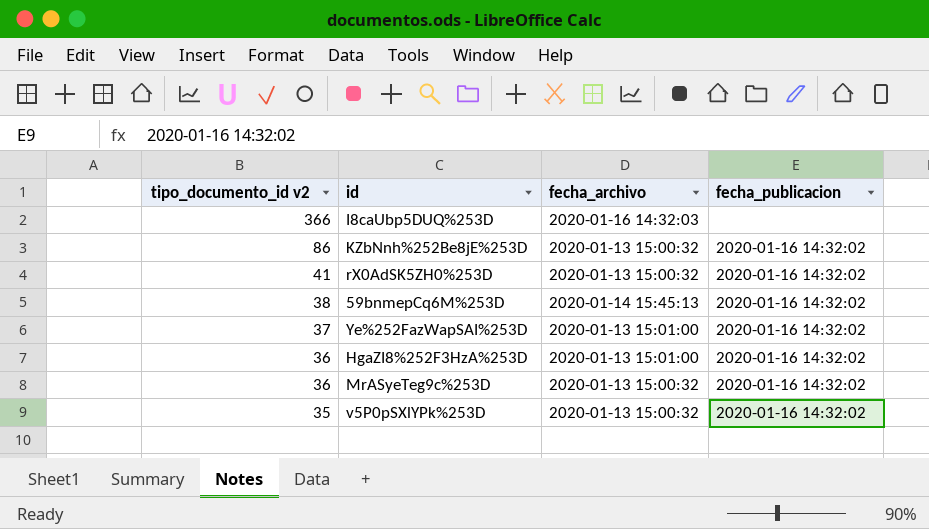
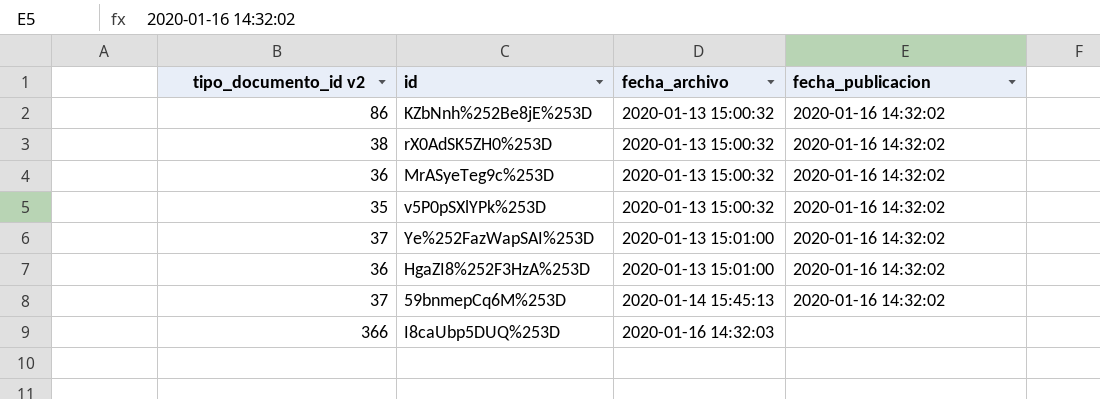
row order: tipo_documento_id v2 descending -> fecha_archivo ascending
rX0AdSK5ZH0%253D | tipo_documento_id v2: 41 -> 38
59bnmepCq6M%253D | tipo_documento_id v2: 38 -> 37

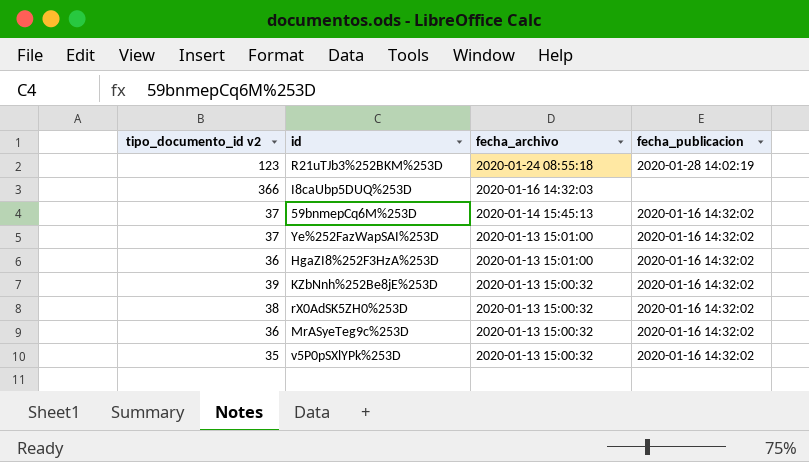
row order: fecha_archivo ascending -> fecha_archivo descending
row R21uTJb3%252BKM%253D: none -> 123 | 2020-01-24 08:55:18 | 2020-01-28 14:02:19
KZbNnh%252Be8jE%253D | tipo_documento_id v2: 86 -> 39

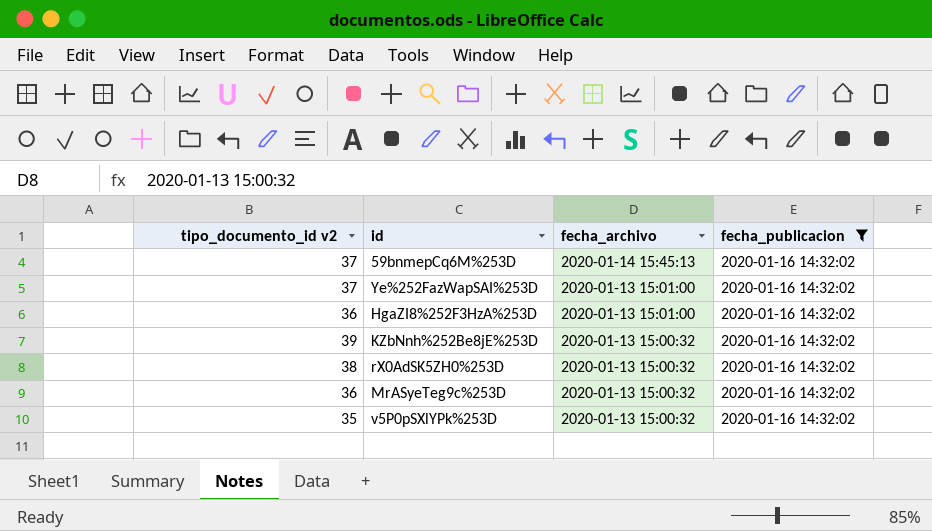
filter: none -> fecha_publicacion = 2020-01-16 14:32:02

